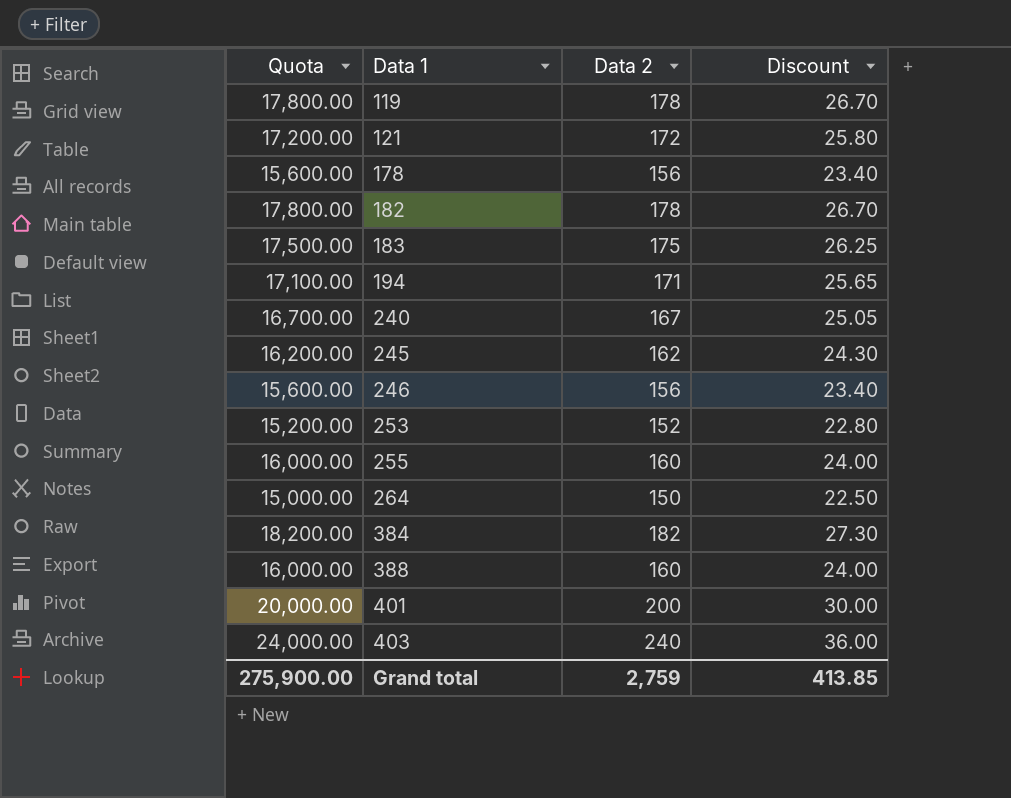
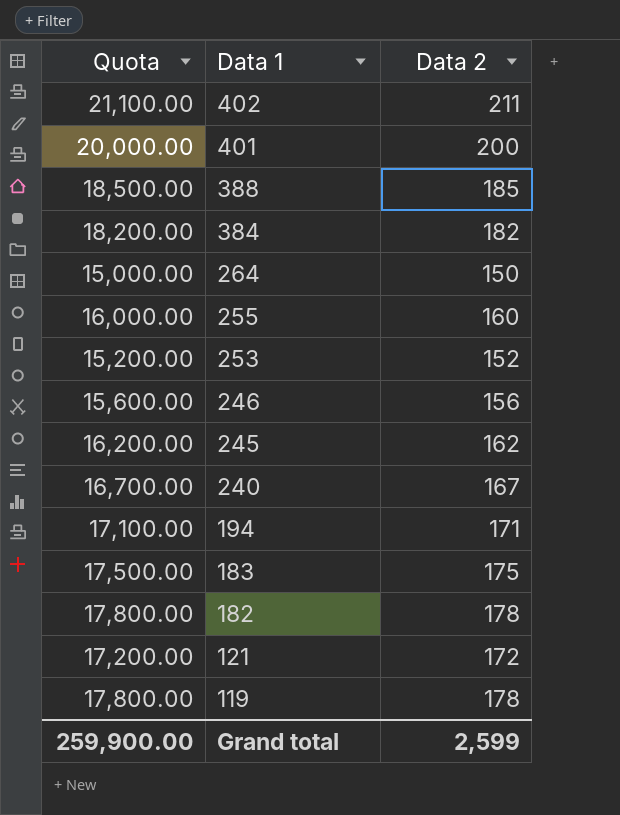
row order: Data 1 ascending -> Data 1 descending
column Discount | formula: [Data 2] * 0.15 -> none
row 178: 15,600.00 | 156 | 23.40 -> none
row 403: 24,000.00 | 240 | 36.00 -> none
row 402: none -> 21,100.00 | 211
388 | Quota: 16,000.00 -> 18,500.00
388 | Data 2: 160 -> 185
Grand total | Quota: 275,900.00 -> 259,900.00
Grand total | Data 2: 2,759 -> 2,599

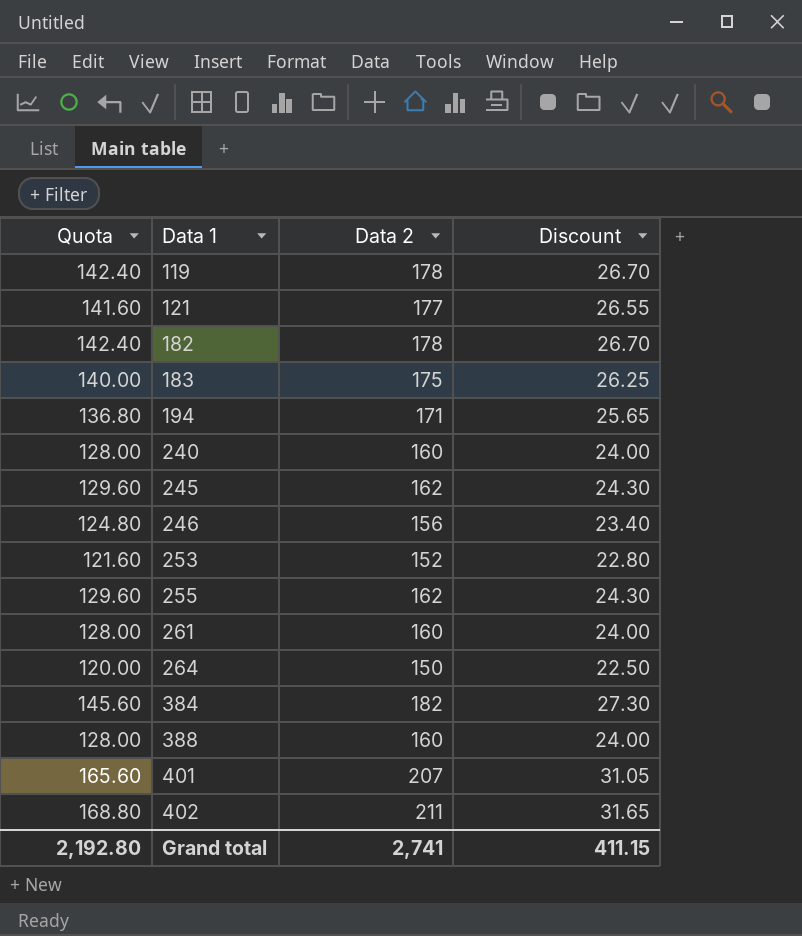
row order: Data 1 descending -> Data 1 ascending
column Quota | formula: [Data 2] * 100 -> [Data 2] * 0.8
column Discount | formula: none -> [Data 2] * 0.15
121 | Data 2: 172 -> 177
240 | Data 2: 167 -> 160
255 | Data 2: 160 -> 162
row 261: none -> 128.00 | 160 | 24.00
388 | Data 2: 185 -> 160
401 | Data 2: 200 -> 207
Grand total | Quota: 259,900.00 -> 2,192.80
Grand total | Data 2: 2,599 -> 2,741

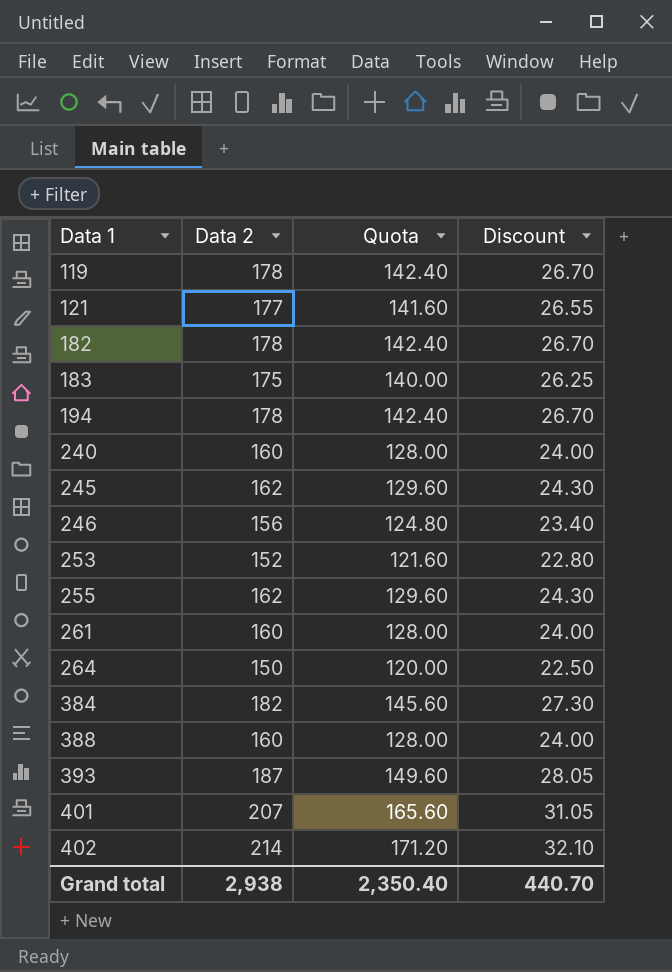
column Quota | position: 1 -> 3
194 | Data 2: 171 -> 178
194 | Quota: 136.80 -> 142.40
194 | Discount: 25.65 -> 26.70
row 393: none -> 187 | 149.60 | 28.05
402 | Data 2: 211 -> 214
402 | Quota: 168.80 -> 171.20
402 | Discount: 31.65 -> 32.10
Grand total | Data 2: 2,741 -> 2,938
Grand total | Quota: 2,192.80 -> 2,350.40
Grand total | Discount: 411.15 -> 440.70

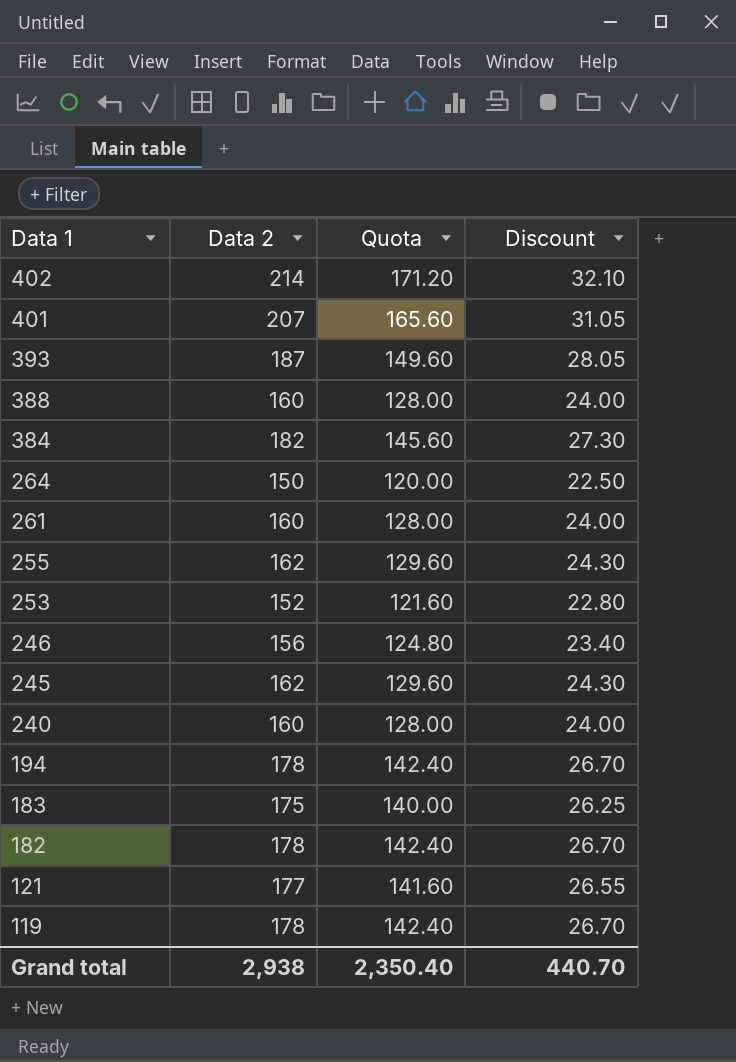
row order: Data 1 ascending -> Data 1 descending

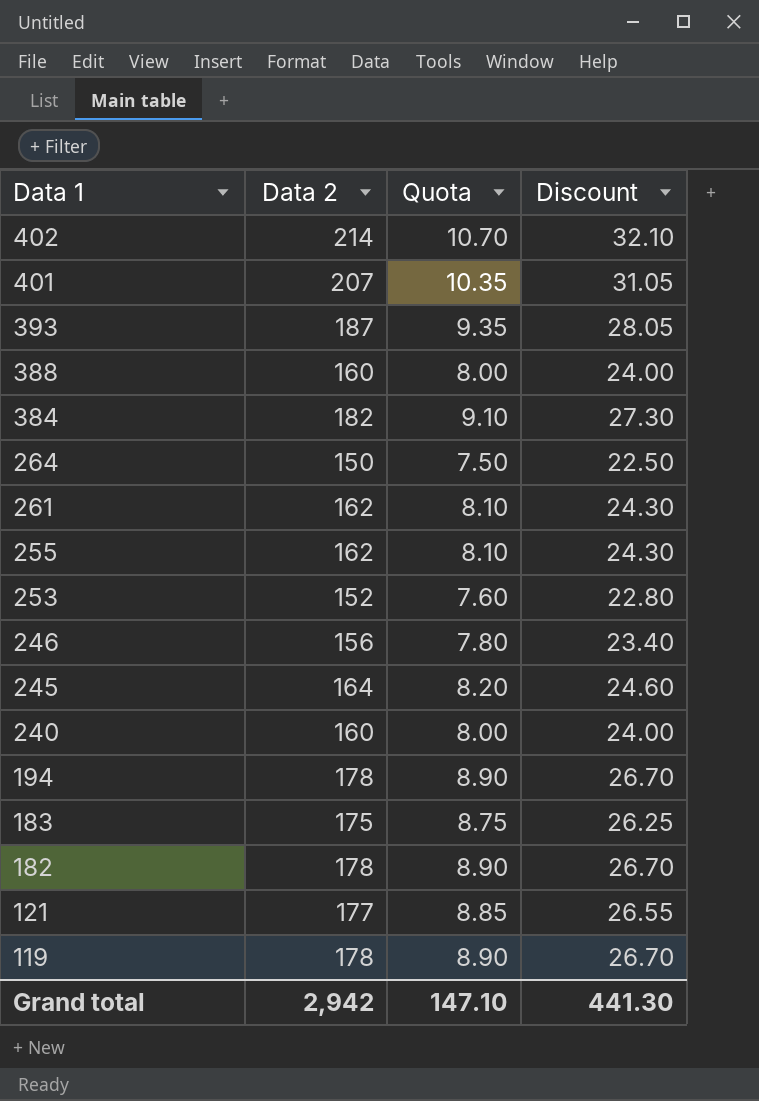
column Quota | formula: [Data 2] * 0.8 -> [Data 2] * 0.05
261 | Data 2: 160 -> 162
261 | Discount: 24.00 -> 24.30
245 | Data 2: 162 -> 164
245 | Discount: 24.30 -> 24.60
Grand total | Data 2: 2,938 -> 2,942
Grand total | Quota: 2,350.40 -> 147.10
Grand total | Discount: 440.70 -> 441.30

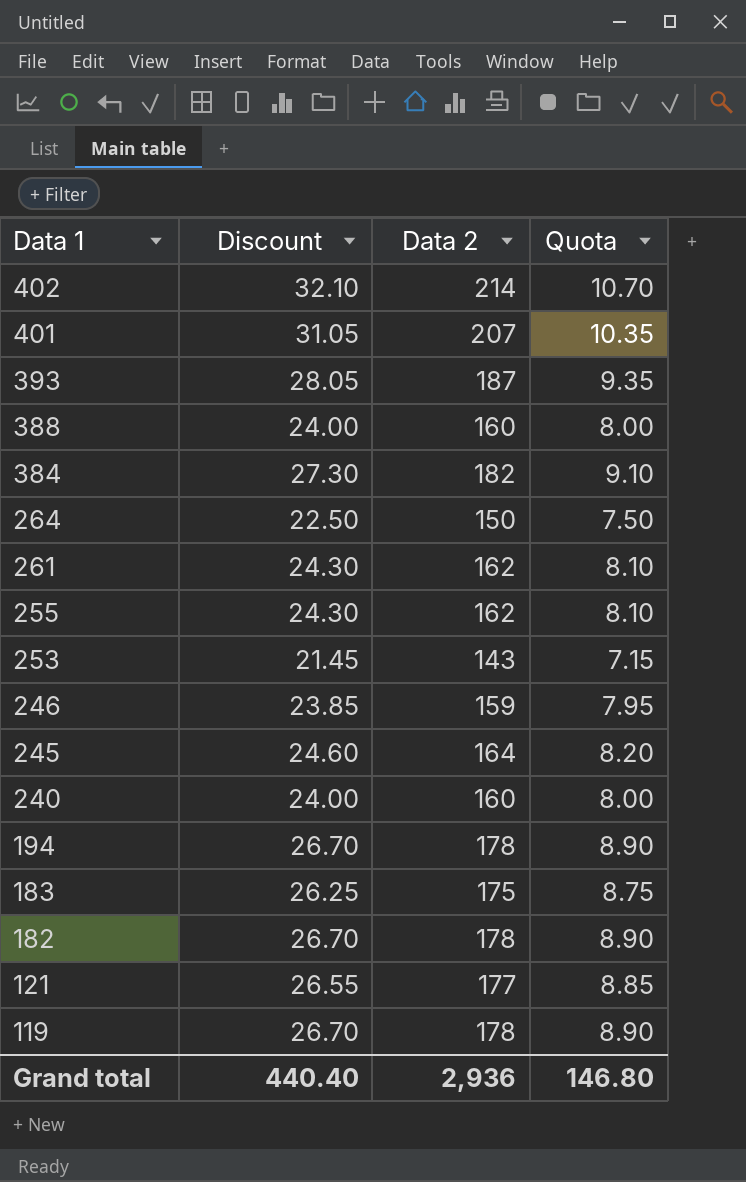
column Discount | position: 4 -> 2
253 | Discount: 22.80 -> 21.45
253 | Data 2: 152 -> 143
253 | Quota: 7.60 -> 7.15
246 | Discount: 23.40 -> 23.85
246 | Data 2: 156 -> 159
246 | Quota: 7.80 -> 7.95
Grand total | Discount: 441.30 -> 440.40
Grand total | Data 2: 2,942 -> 2,936
Grand total | Quota: 147.10 -> 146.80

